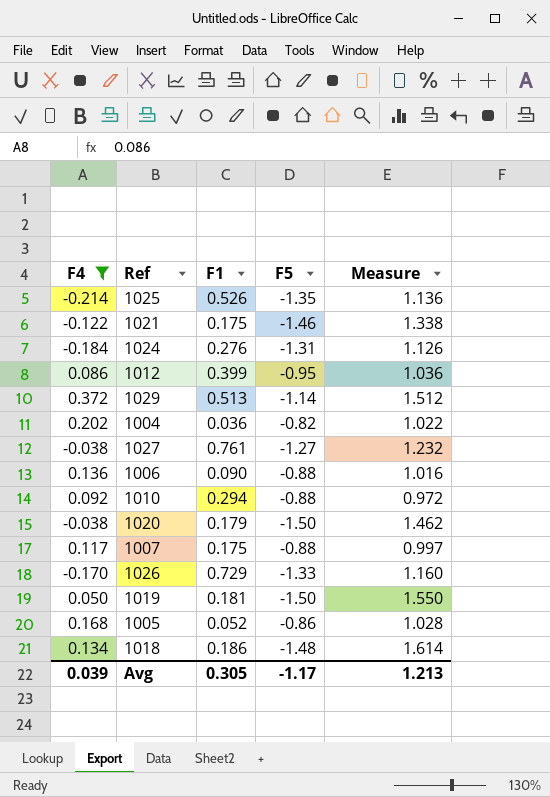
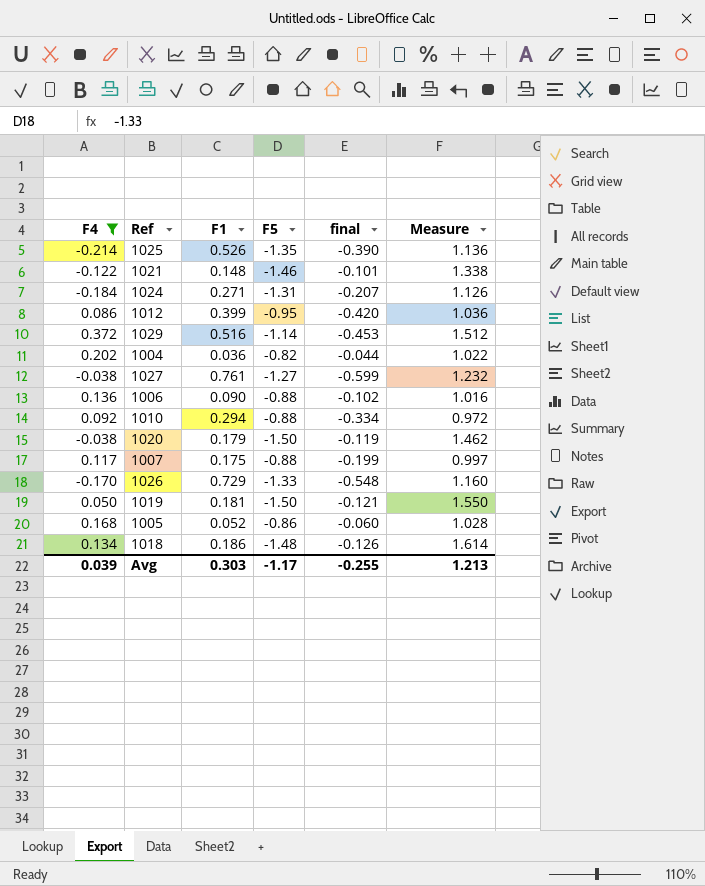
column final | formula: none -> [F1] / [F5]
1021 | F1: 0.175 -> 0.148
1024 | F1: 0.276 -> 0.271
1029 | F1: 0.513 -> 0.516
Avg | F1: 0.305 -> 0.303

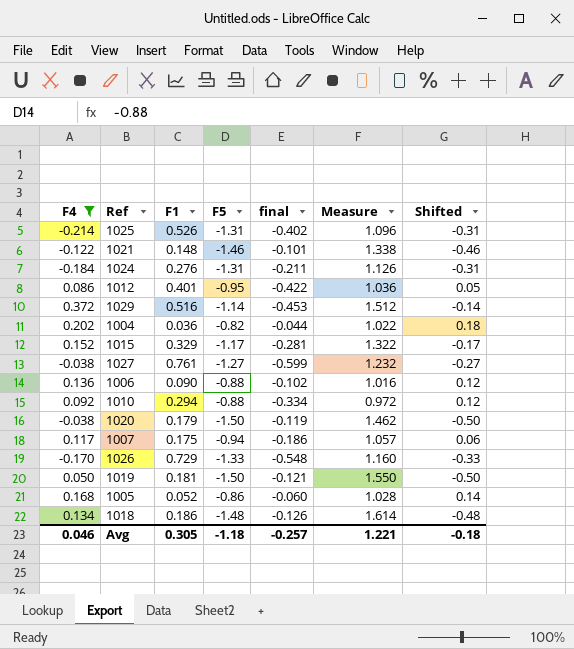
column Shifted | formula: none -> [F5] + 1
1025 | F5: -1.35 -> -1.31
1025 | final: -0.390 -> -0.402
1025 | Measure: 1.136 -> 1.096
1024 | F1: 0.271 -> 0.276
1024 | final: -0.207 -> -0.211
1012 | F1: 0.399 -> 0.401
1012 | final: -0.420 -> -0.422
row 1015: none -> 0.152 | 0.329 | -1.17 | -0.281 | 1.322 | -0.17
1007 | F5: -0.88 -> -0.94
1007 | final: -0.199 -> -0.186
1007 | Measure: 0.997 -> 1.057
Avg | F4: 0.039 -> 0.046
Avg | F1: 0.303 -> 0.305
Avg | F5: -1.17 -> -1.18
Avg | final: -0.255 -> -0.257
Avg | Measure: 1.213 -> 1.221

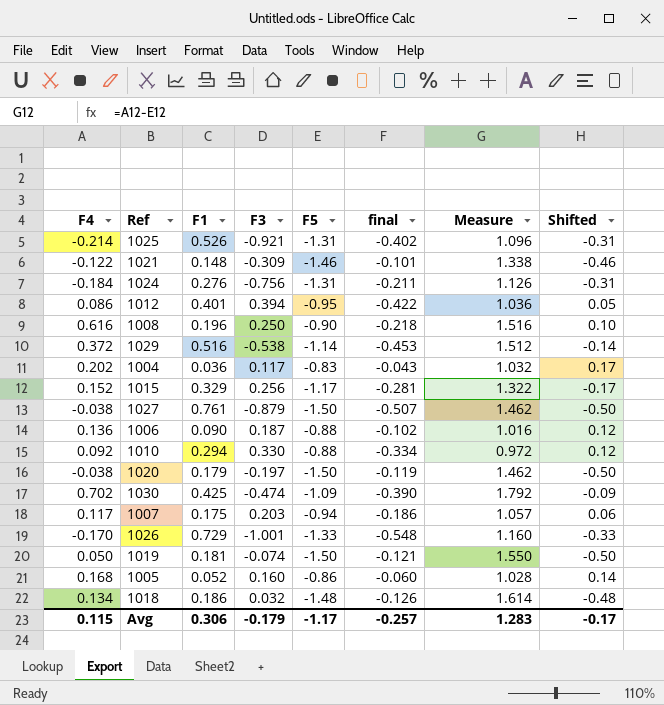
filter: F4 <= 0.372 -> none
column F3 | position: none -> 4
1004 | F5: -0.82 -> -0.83
1004 | final: -0.044 -> -0.043
1004 | Measure: 1.022 -> 1.032
1004 | Shifted: 0.18 -> 0.17
1027 | F5: -1.27 -> -1.50
1027 | final: -0.599 -> -0.507
1027 | Measure: 1.232 -> 1.462
1027 | Shifted: -0.27 -> -0.50
Avg | F4: 0.046 -> 0.115
Avg | F1: 0.305 -> 0.306
Avg | F5: -1.18 -> -1.17
Avg | Measure: 1.221 -> 1.283
Avg | Shifted: -0.18 -> -0.17

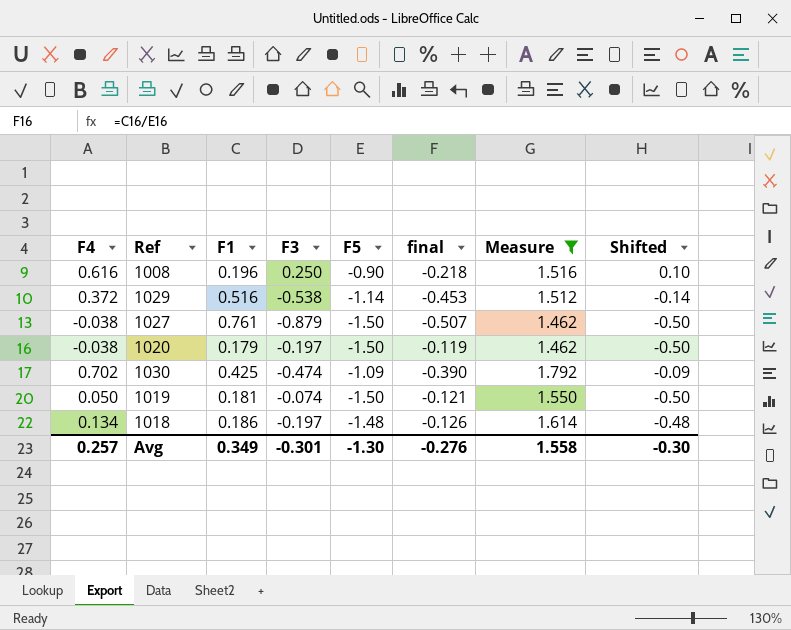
filter: none -> Measure >= 1.462
1018 | F3: 0.032 -> -0.197
Avg | F4: 0.115 -> 0.257
Avg | F1: 0.306 -> 0.349
Avg | F3: -0.179 -> -0.301
Avg | F5: -1.17 -> -1.30
Avg | final: -0.257 -> -0.276
Avg | Measure: 1.283 -> 1.558
Avg | Shifted: -0.17 -> -0.30

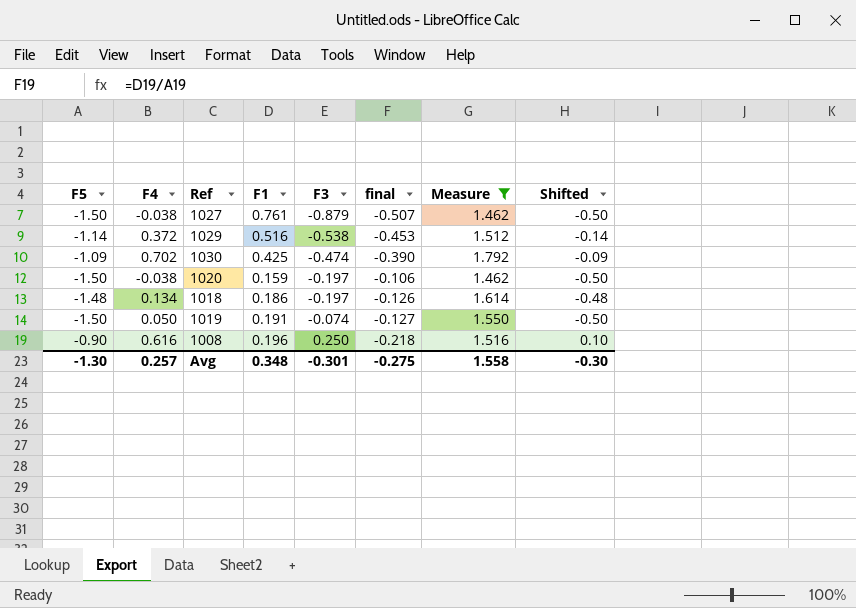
row order: none -> F3 ascending
column F5 | position: 5 -> 1
1020 | F1: 0.179 -> 0.159
1020 | final: -0.119 -> -0.106
1019 | F1: 0.181 -> 0.191
1019 | final: -0.121 -> -0.127
Avg | F1: 0.349 -> 0.348
Avg | final: -0.276 -> -0.275

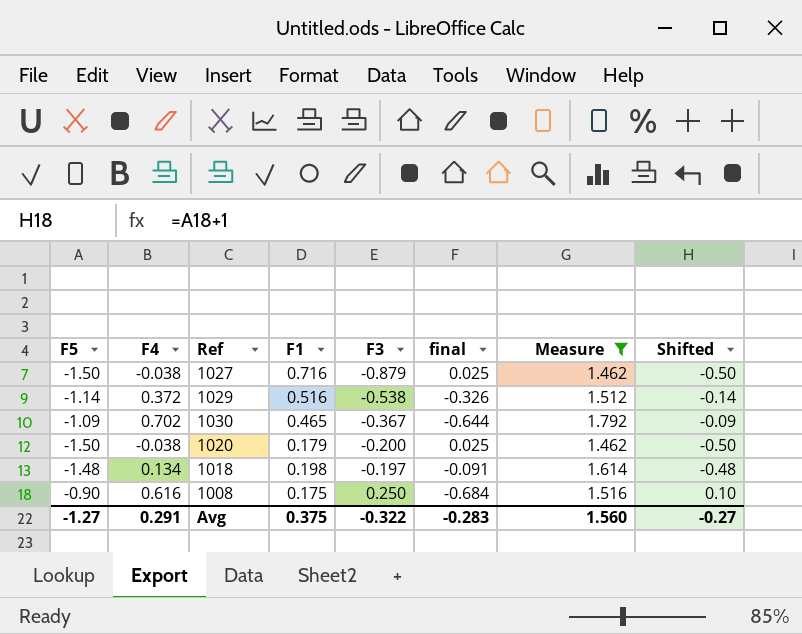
column final | formula: [F1] / [F5] -> [F4] / [F5]
row 1019: -1.50 | 0.050 | 0.191 | -0.074 | -0.127 | 1.550 | -0.50 -> none
1027 | F1: 0.761 -> 0.716
1030 | F1: 0.425 -> 0.465
1030 | F3: -0.474 -> -0.367
1020 | F1: 0.159 -> 0.179
1020 | F3: -0.197 -> -0.200
1018 | F1: 0.186 -> 0.198
1008 | F1: 0.196 -> 0.175
Avg | F5: -1.30 -> -1.27
Avg | F4: 0.257 -> 0.291
Avg | F1: 0.348 -> 0.375
Avg | F3: -0.301 -> -0.322
Avg | final: -0.275 -> -0.283
Avg | Measure: 1.558 -> 1.560
Avg | Shifted: -0.30 -> -0.27

